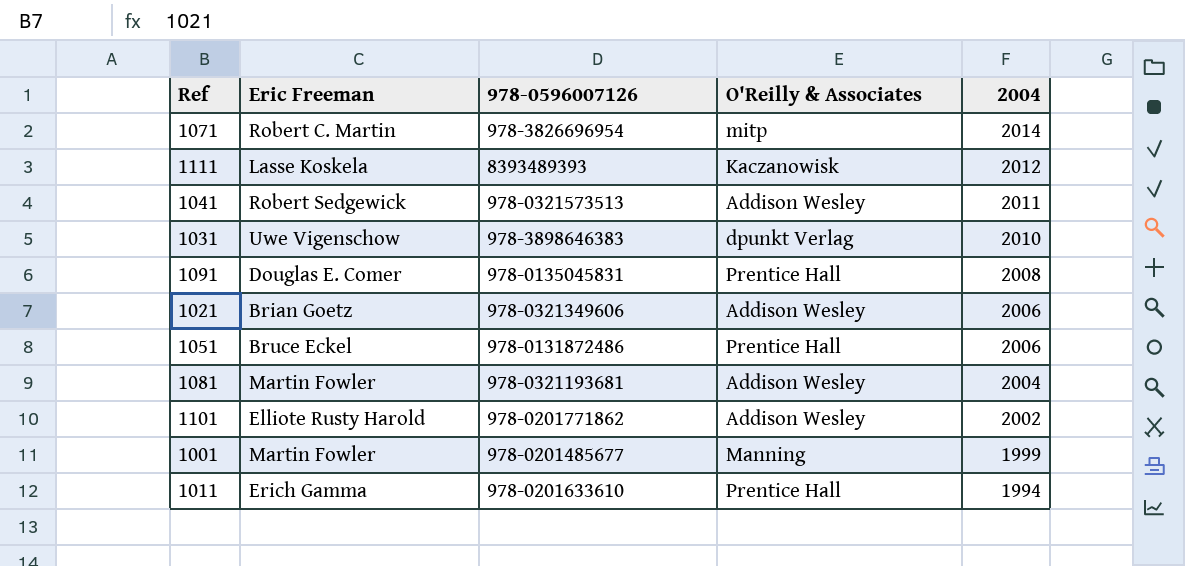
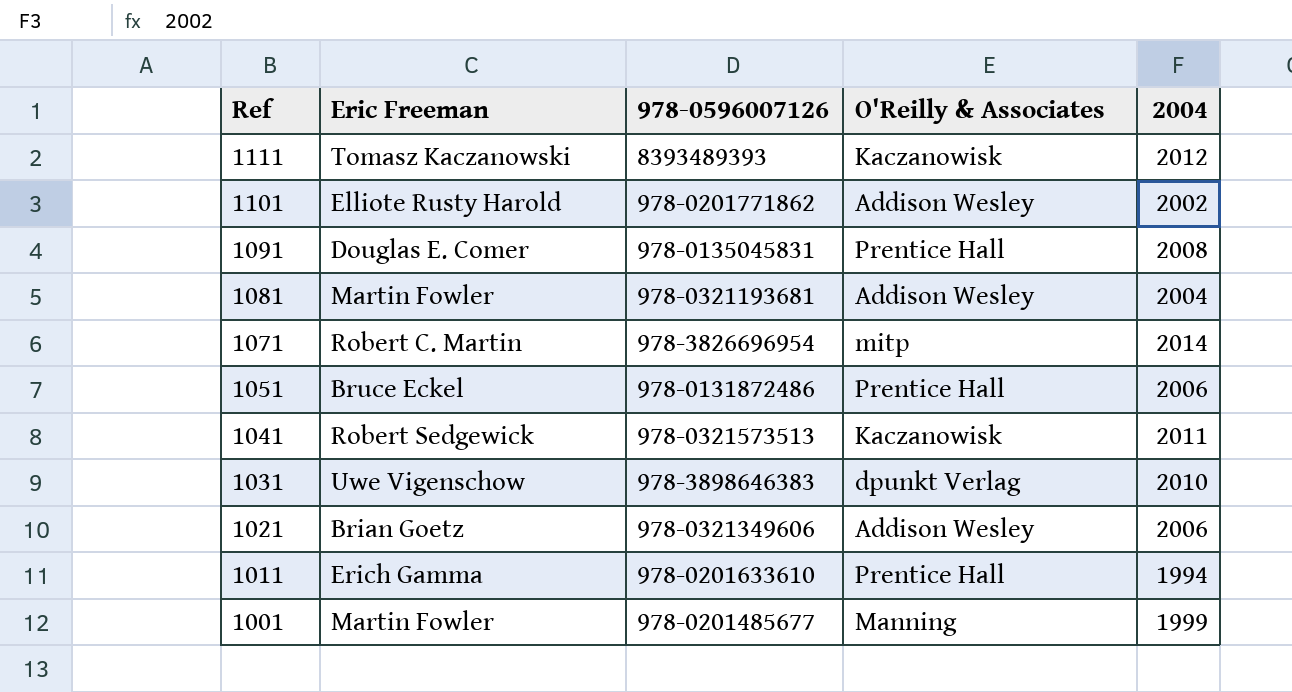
row order: 2004 descending -> Ref descending
1111 | Eric Freeman: Lasse Koskela -> Tomasz Kaczanowski
1041 | O'Reilly & Associates: Addison Wesley -> Kaczanowisk

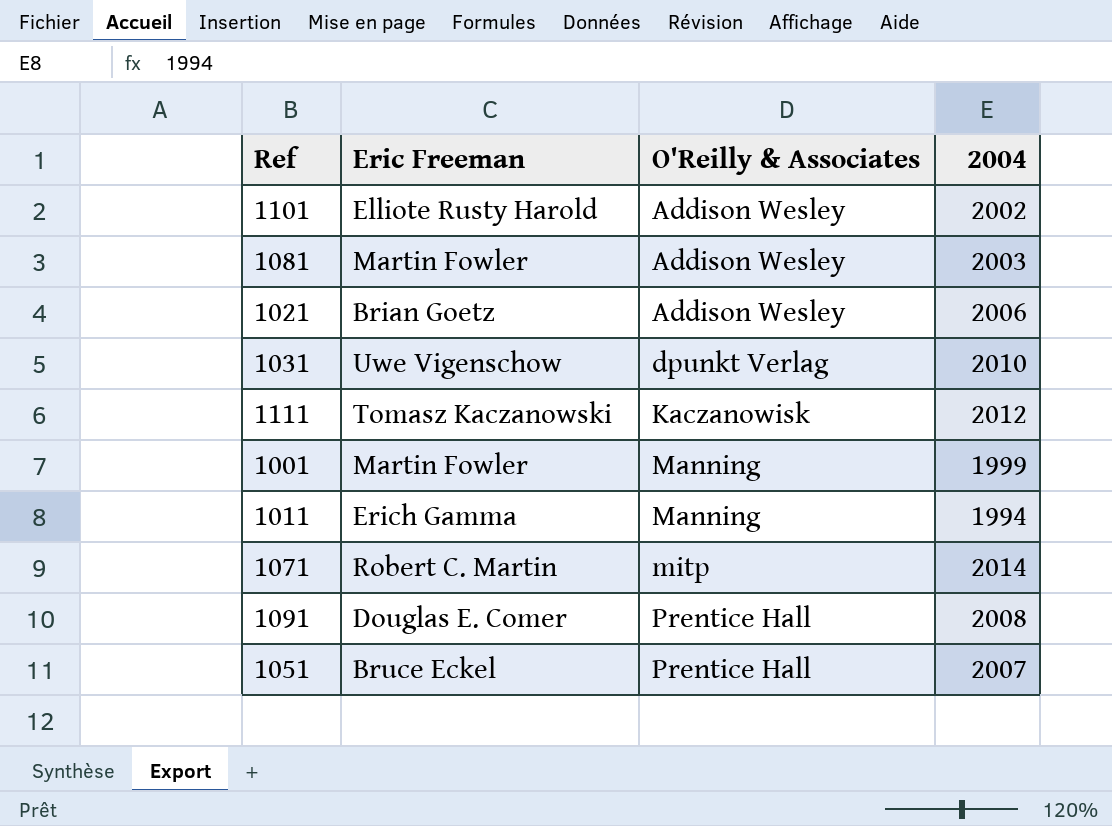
row order: Ref descending -> O'Reilly & Associates ascending
column 978-0596007126 | position: 3 -> none
row 1041: Robert Sedgewick | 978-0321573513 | Kaczanowisk | 2011 -> none
1081 | 2004: 2004 -> 2003
1011 | O'Reilly & Associates: Prentice Hall -> Manning
1051 | 2004: 2006 -> 2007

